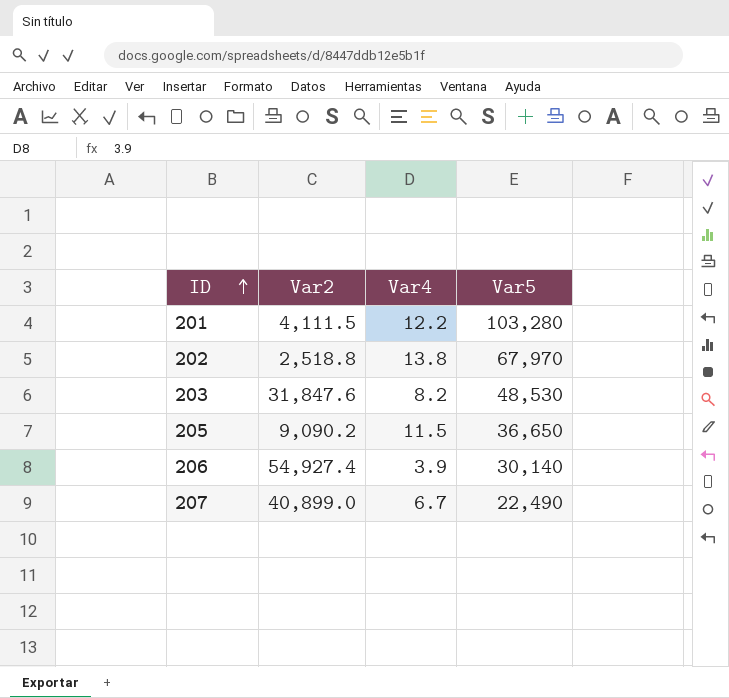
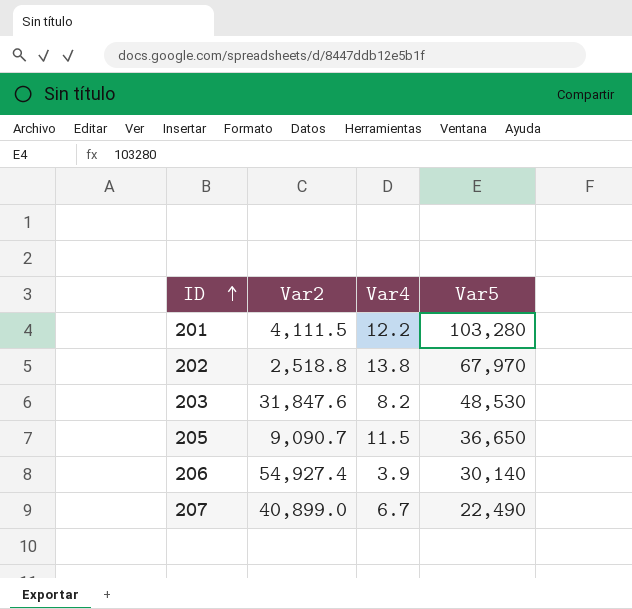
205 | Var2: 9,090.2 -> 9,090.7

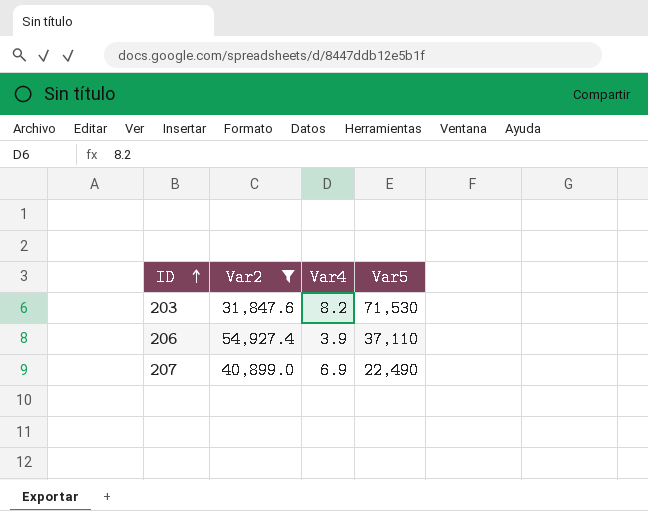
filter: none -> Var2 >= 31,847.6
203 | Var5: 48,530 -> 71,530
206 | Var5: 30,140 -> 37,110
207 | Var4: 6.7 -> 6.9

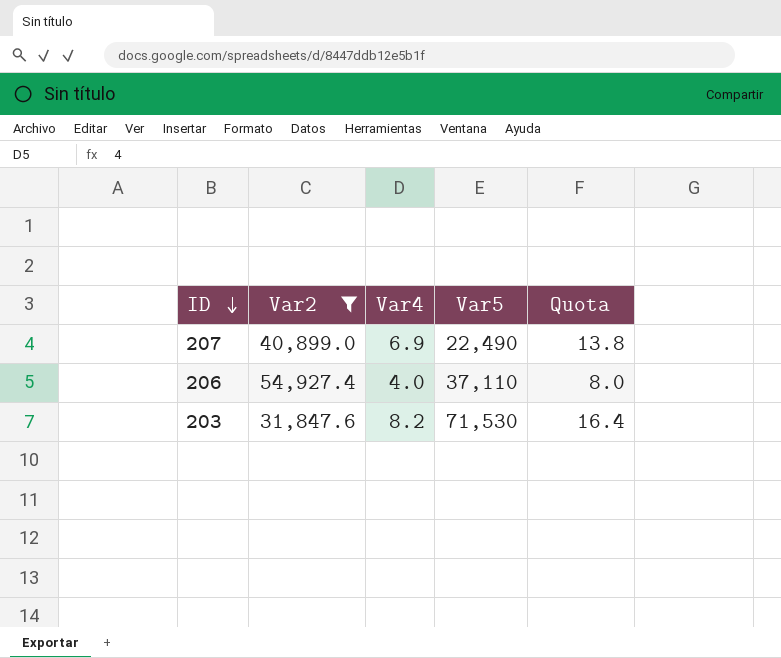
row order: ID ascending -> ID descending
column Quota | formula: none -> [Var4] * 2
206 | Var4: 3.9 -> 4.0

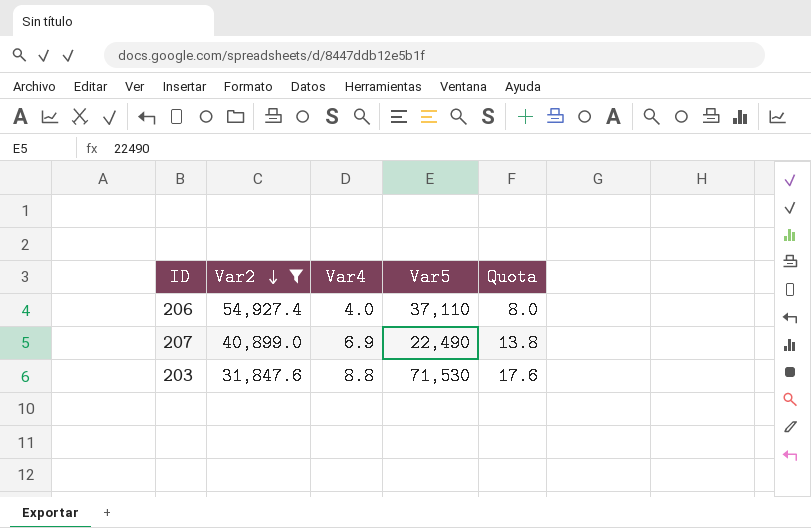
row order: ID descending -> Var2 descending
203 | Var4: 8.2 -> 8.8
203 | Quota: 16.4 -> 17.6

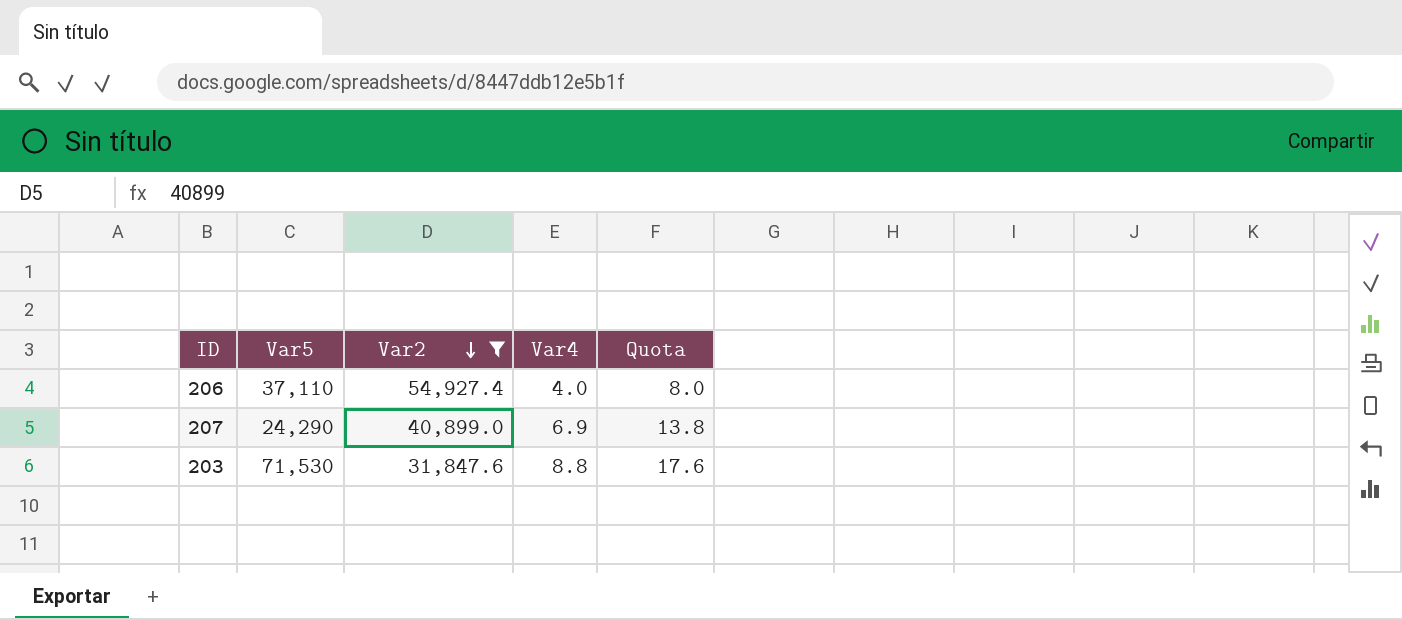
column Var5 | position: 4 -> 2
207 | Var5: 22,490 -> 24,290

